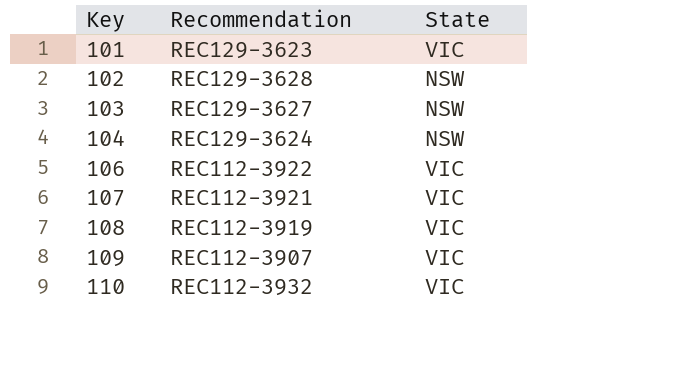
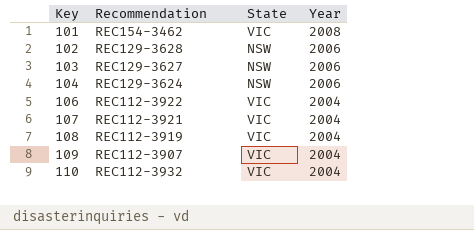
column Year | position: none -> 4
101 | Recommendation: REC129-3623 -> REC154-3462

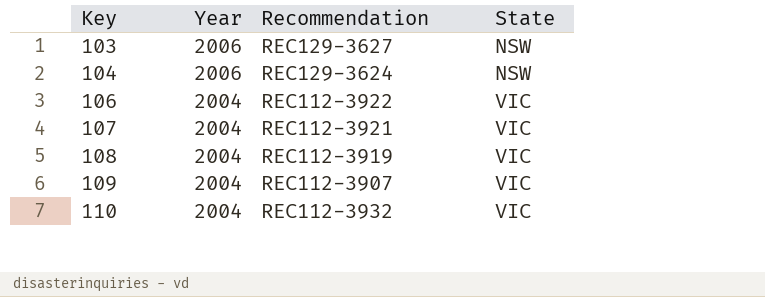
column Year | position: 4 -> 2
row 101: REC154-3462 | VIC | 2008 -> none
row 102: REC129-3628 | NSW | 2006 -> none

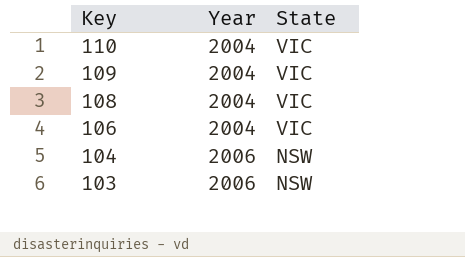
row order: Key ascending -> Key descending
column Recommendation | position: 3 -> none
row 107: 2004 | REC112-3921 | VIC -> none

